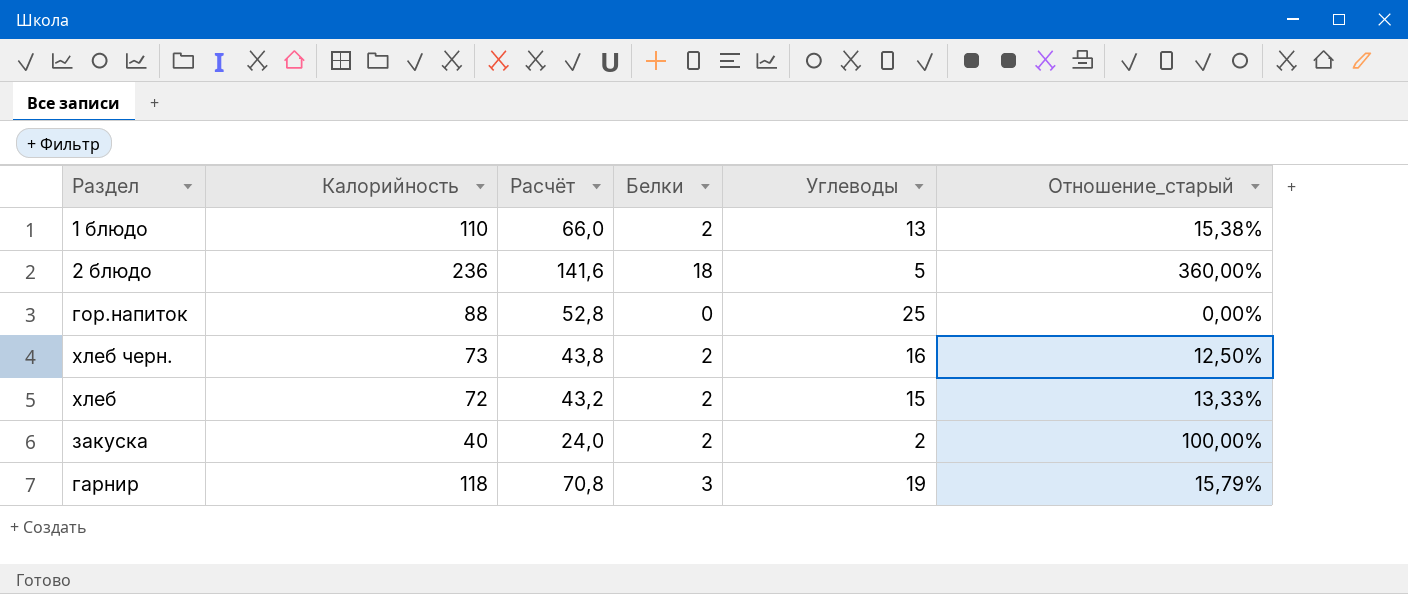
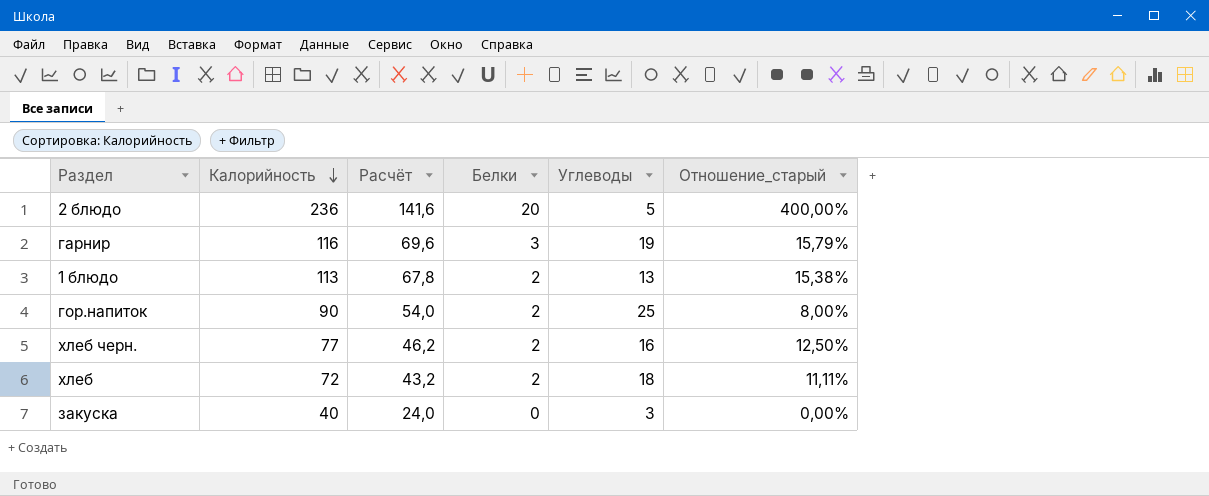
row order: none -> Калорийность descending
2 блюдо | Белки: 18 -> 20
2 блюдо | Отношение_старый: 360,00% -> 400,00%
гарнир | Калорийность: 118 -> 116
гарнир | Расчёт: 70,8 -> 69,6
1 блюдо | Калорийность: 110 -> 113
1 блюдо | Расчёт: 66,0 -> 67,8
гор.напиток | Калорийность: 88 -> 90
гор.напиток | Расчёт: 52,8 -> 54,0
гор.напиток | Белки: 0 -> 2
гор.напиток | Отношение_старый: 0,00% -> 8,00%
хлеб черн. | Калорийность: 73 -> 77
хлеб черн. | Расчёт: 43,8 -> 46,2
хлеб | Углеводы: 15 -> 18
хлеб | Отношение_старый: 13,33% -> 11,11%
закуска | Белки: 2 -> 0
закуска | Углеводы: 2 -> 3
закуска | Отношение_старый: 100,00% -> 0,00%

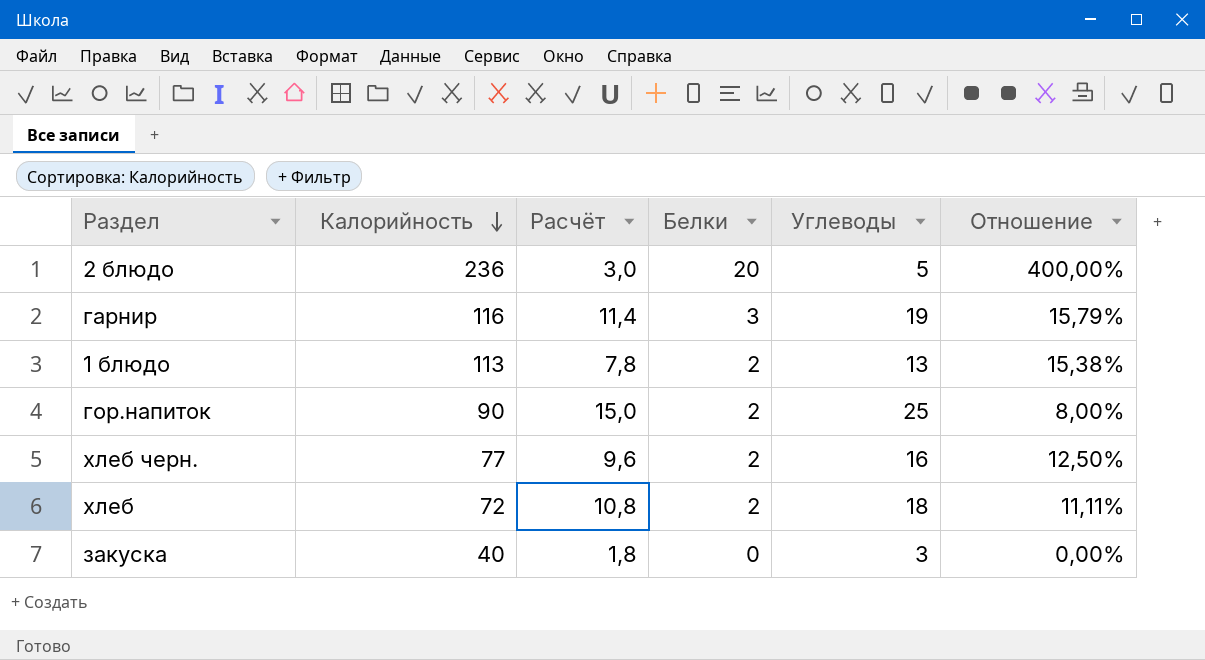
column Расчёт | formula: [Калорийность] * 0,6 -> [Углеводы] * 0,6
column name: Отношение_старый -> Отношение

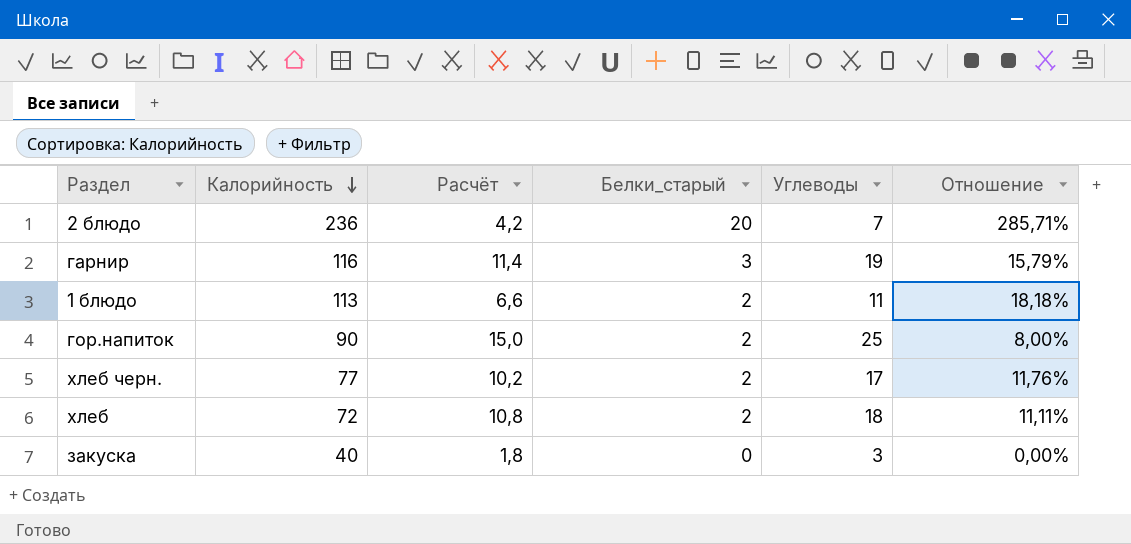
column name: Белки -> Белки_старый
2 блюдо | Расчёт: 3,0 -> 4,2
2 блюдо | Углеводы: 5 -> 7
2 блюдо | Отношение: 400,00% -> 285,71%
1 блюдо | Расчёт: 7,8 -> 6,6
1 блюдо | Углеводы: 13 -> 11
1 блюдо | Отношение: 15,38% -> 18,18%
хлеб черн. | Расчёт: 9,6 -> 10,2
хлеб черн. | Углеводы: 16 -> 17
хлеб черн. | Отношение: 12,50% -> 11,76%

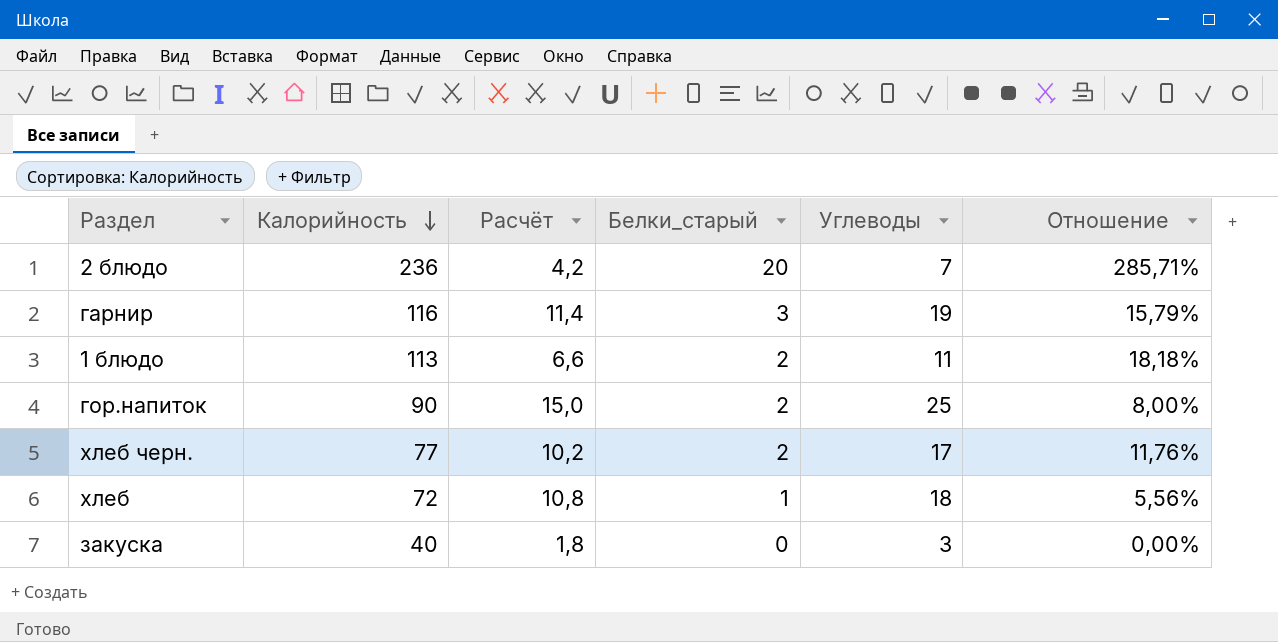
хлеб | Белки_старый: 2 -> 1
хлеб | Отношение: 11,11% -> 5,56%

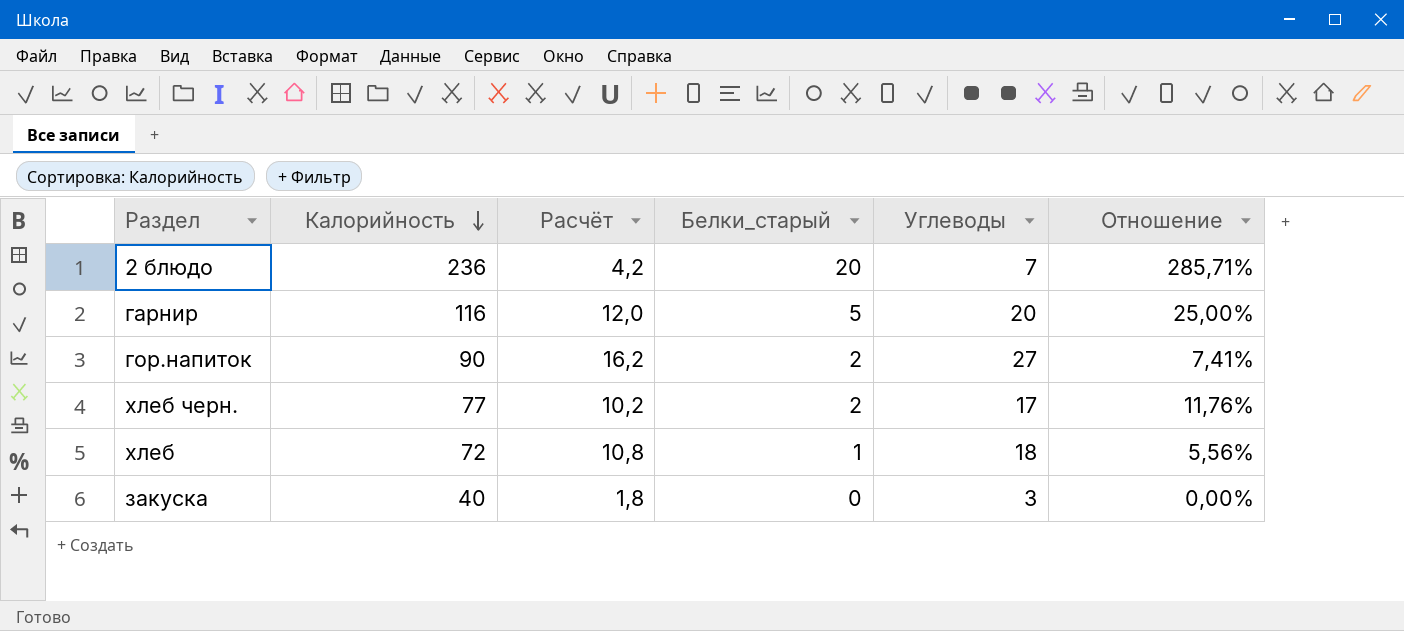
row 1 блюдо: 113 | 6,6 | 2 | 11 | 18,18% -> none
гарнир | Расчёт: 11,4 -> 12,0
гарнир | Белки_старый: 3 -> 5
гарнир | Углеводы: 19 -> 20
гарнир | Отношение: 15,79% -> 25,00%
гор.напиток | Расчёт: 15,0 -> 16,2
гор.напиток | Углеводы: 25 -> 27
гор.напиток | Отношение: 8,00% -> 7,41%

